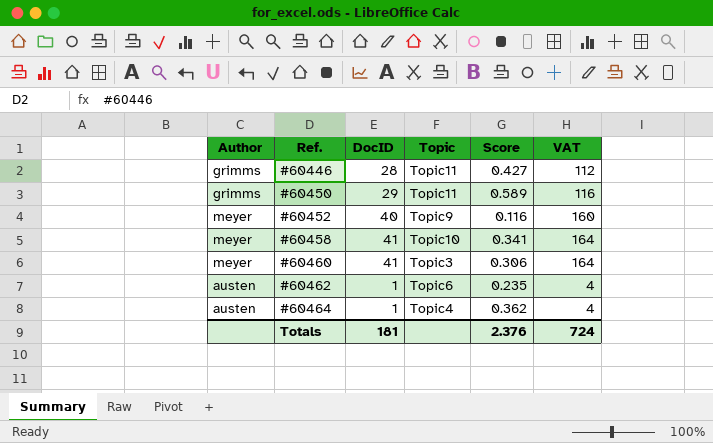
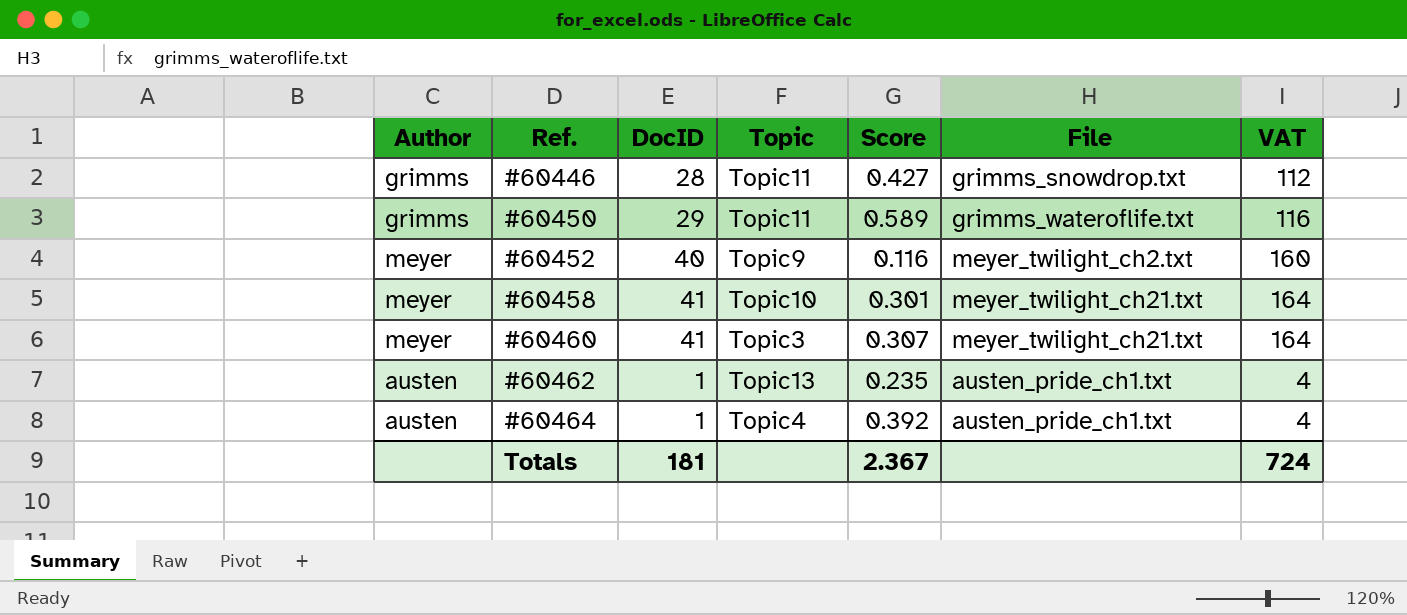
column File | position: none -> 6
#60458 | Score: 0.341 -> 0.301
#60460 | Score: 0.306 -> 0.307
#60462 | Topic: Topic6 -> Topic13
#60464 | Score: 0.362 -> 0.392
Totals | Score: 2.376 -> 2.367

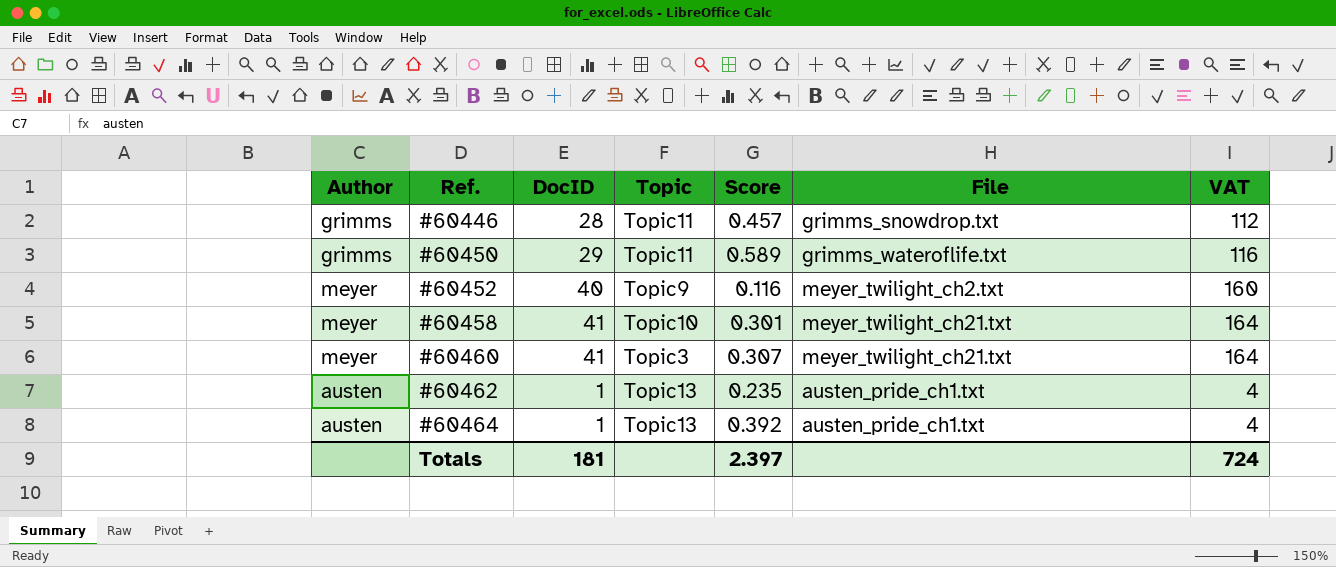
#60446 | Score: 0.427 -> 0.457
#60464 | Topic: Topic4 -> Topic13
Totals | Score: 2.367 -> 2.397

